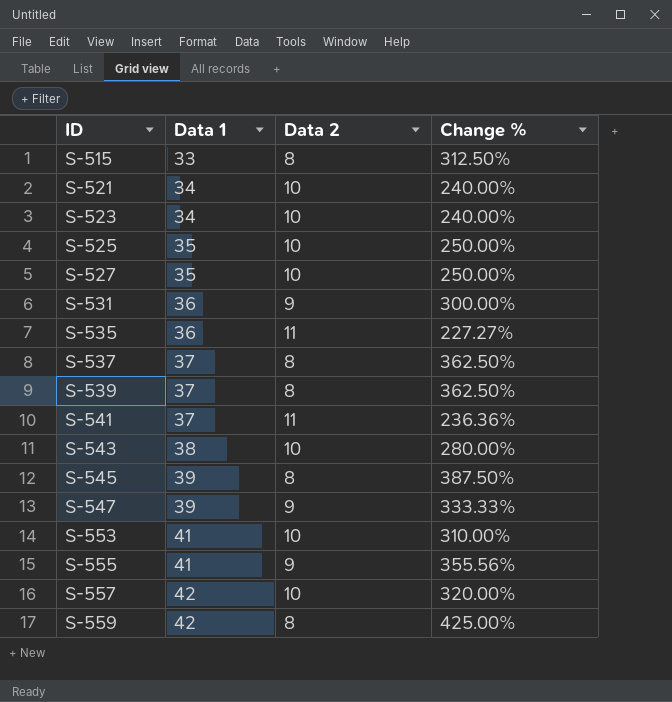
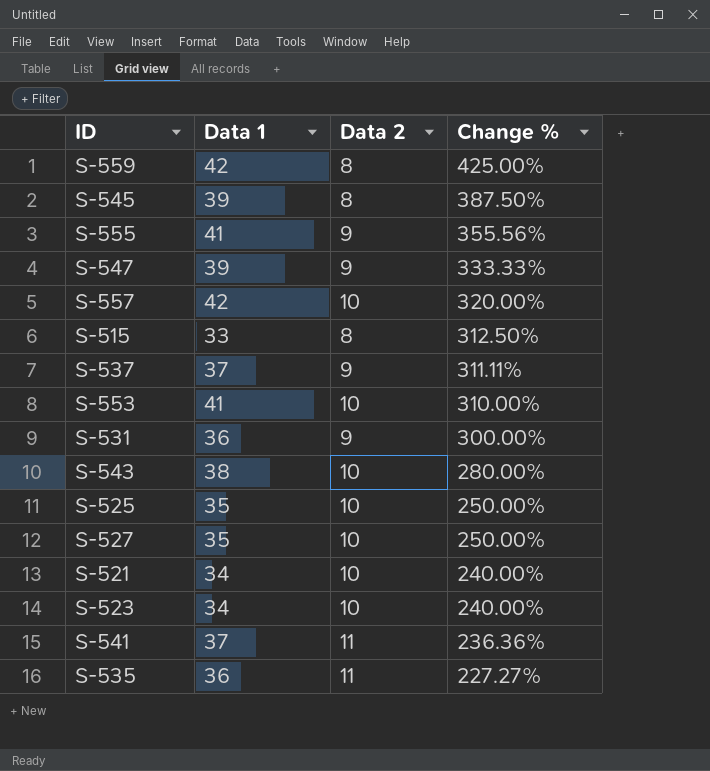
row order: ID ascending -> Change % descending
row S-539: 37 | 8 | 362.50% -> none
S-537 | Data 2: 8 -> 9
S-537 | Change %: 362.50% -> 311.11%

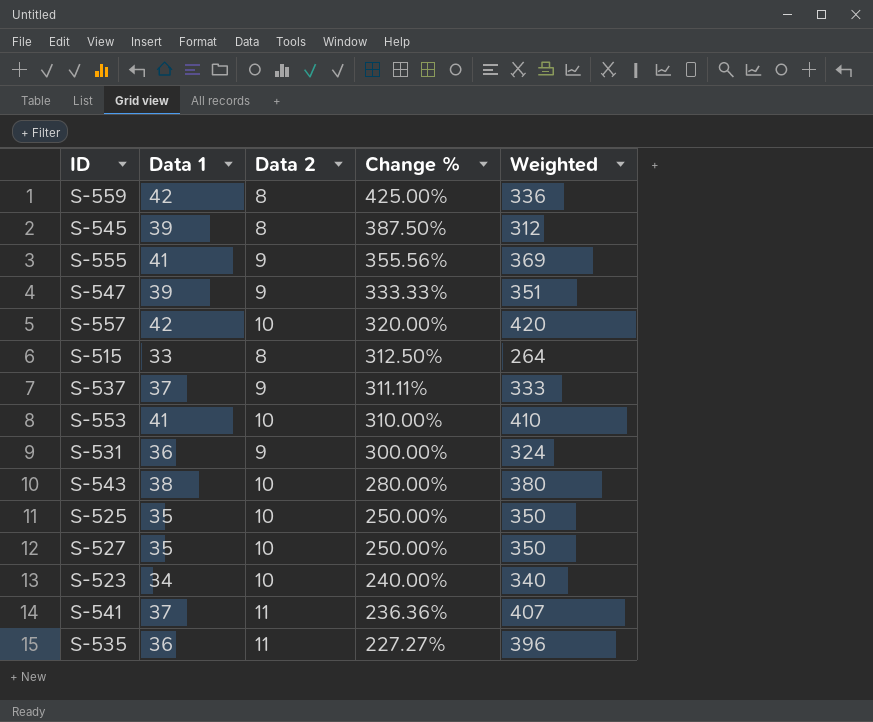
column Weighted | formula: none -> [Data 1] * [Data 2]
row S-521: 34 | 10 | 240.00% -> none

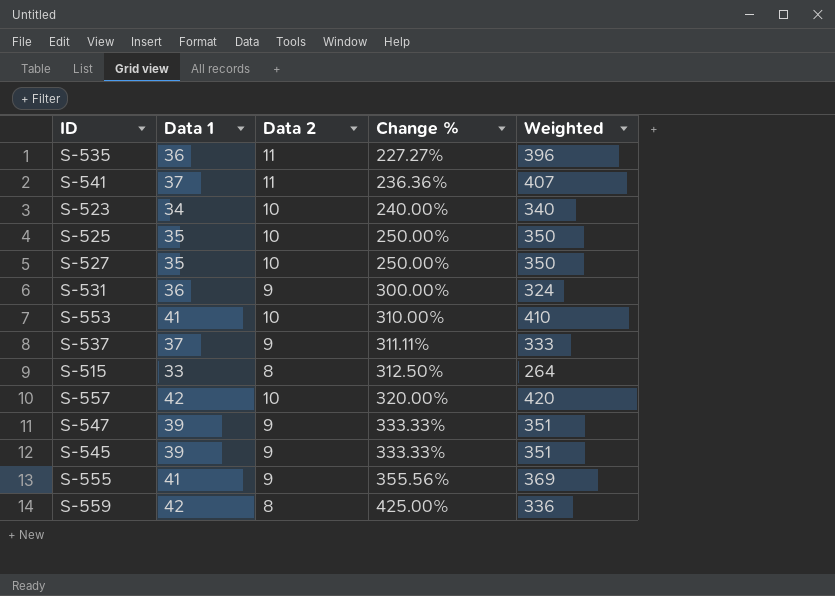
row order: Change % descending -> Change % ascending
row S-543: 38 | 10 | 280.00% | 380 -> none
S-545 | Data 2: 8 -> 9
S-545 | Change %: 387.50% -> 333.33%
S-545 | Weighted: 312 -> 351

